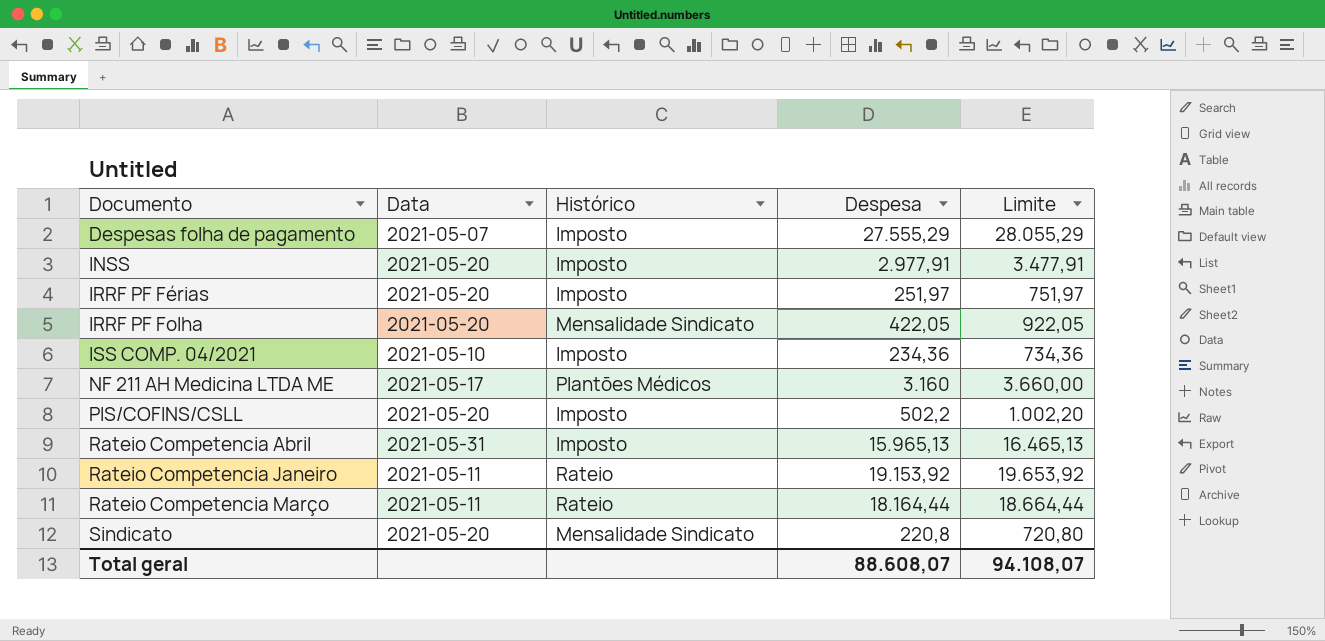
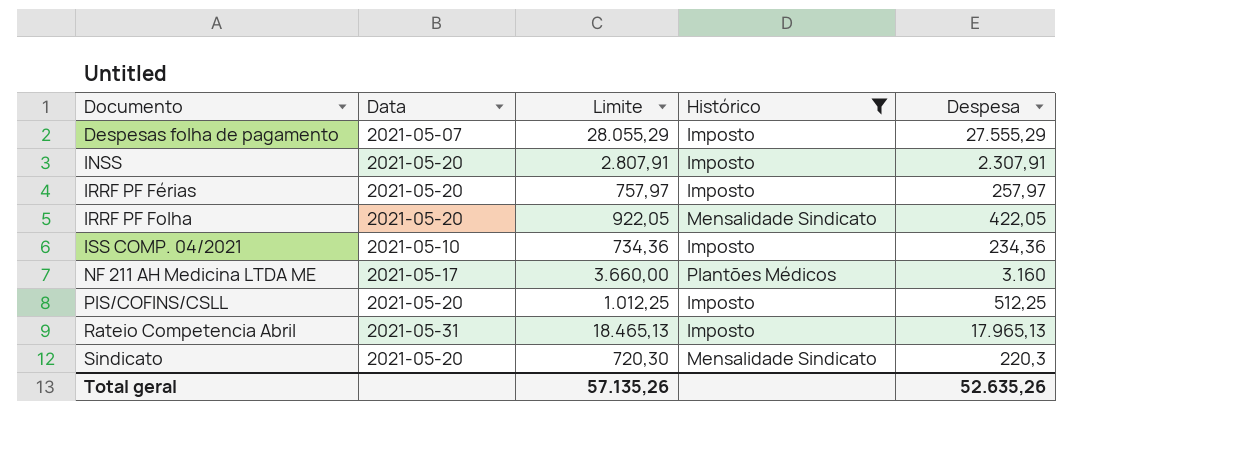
filter: none -> Histórico != Rateio
column Limite | position: 5 -> 3
INSS | Limite: 3.477,91 -> 2.807,91
INSS | Despesa: 2.977,91 -> 2.307,91
IRRF PF Férias | Limite: 751,97 -> 757,97
IRRF PF Férias | Despesa: 251,97 -> 257,97
PIS/COFINS/CSLL | Limite: 1.002,20 -> 1.012,25
PIS/COFINS/CSLL | Despesa: 502,2 -> 512,25
Rateio Competencia Abril | Limite: 16.465,13 -> 18.465,13
Rateio Competencia Abril | Despesa: 15.965,13 -> 17.965,13
Sindicato | Limite: 720,80 -> 720,30
Sindicato | Despesa: 220,8 -> 220,3
Total geral | Limite: 94.108,07 -> 57.135,26
Total geral | Despesa: 88.608,07 -> 52.635,26

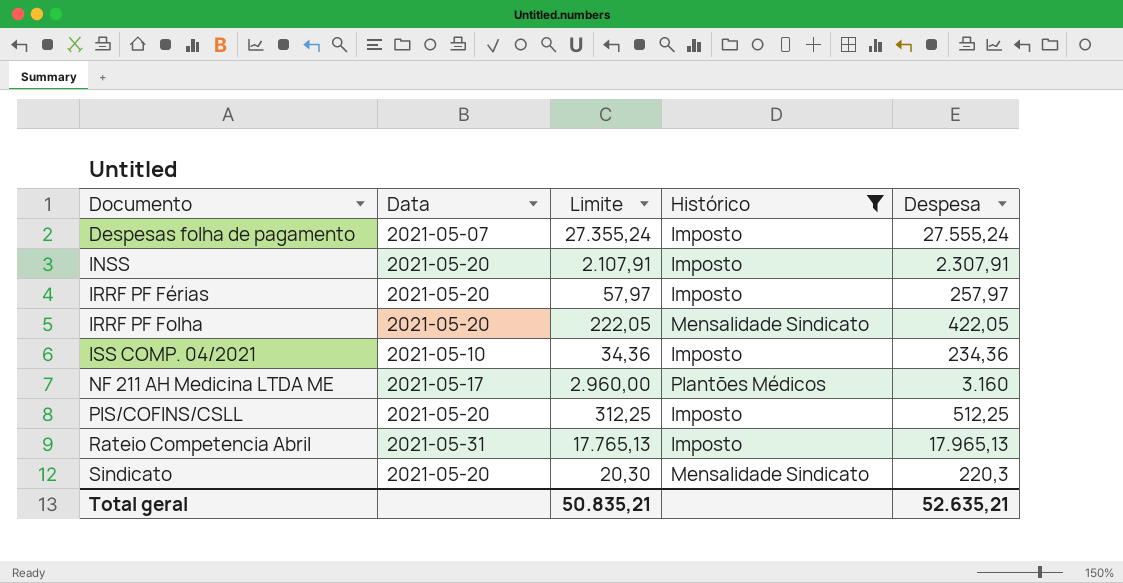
column Limite | formula: [Despesa] + 500 -> [Despesa] - 200
Despesas folha de pagamento | Despesa: 27.555,29 -> 27.555,24
Total geral | Limite: 57.135,26 -> 50.835,21
Total geral | Despesa: 52.635,26 -> 52.635,21

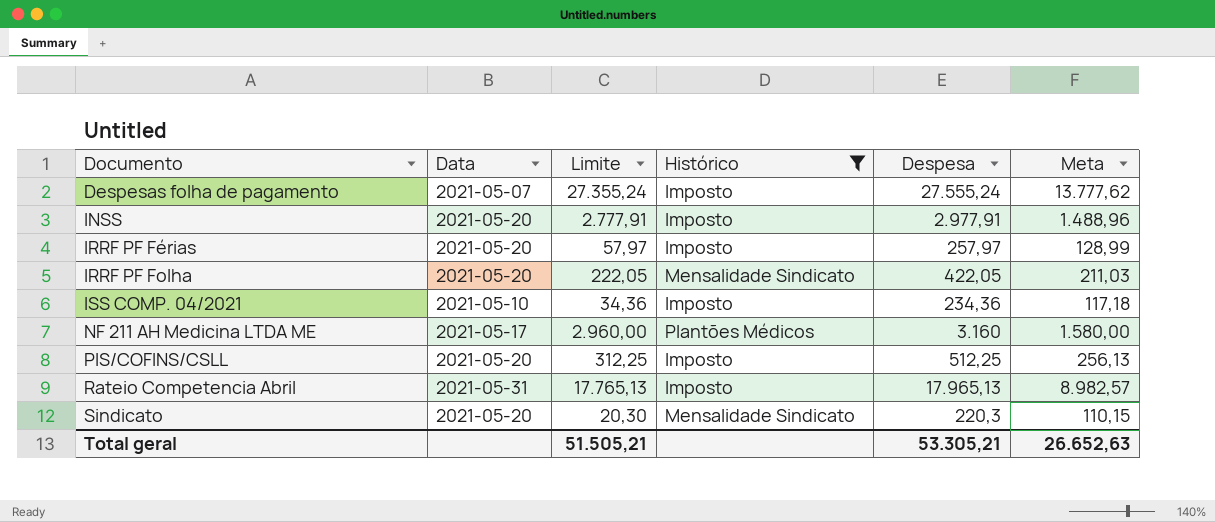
column Meta | formula: none -> [Despesa] * 0,5
INSS | Limite: 2.107,91 -> 2.777,91
INSS | Despesa: 2.307,91 -> 2.977,91
Total geral | Limite: 50.835,21 -> 51.505,21
Total geral | Despesa: 52.635,21 -> 53.305,21

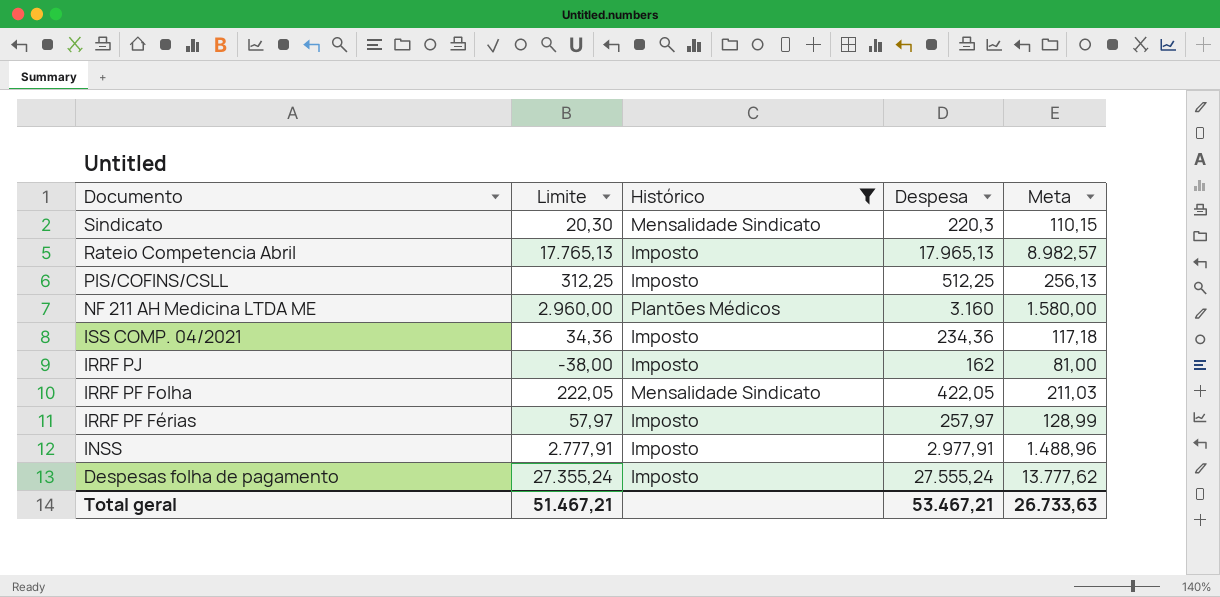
row order: Documento ascending -> Documento descending
column Data | position: 2 -> none
row IRRF PJ: none -> -38,00 | Imposto | 162 | 81,00
Total geral | Limite: 51.505,21 -> 51.467,21
Total geral | Despesa: 53.305,21 -> 53.467,21
Total geral | Meta: 26.652,63 -> 26.733,63

